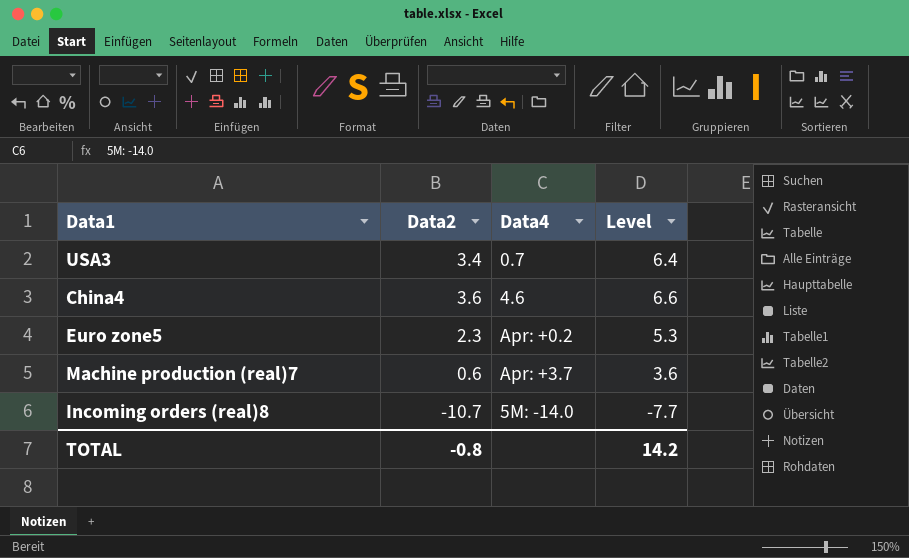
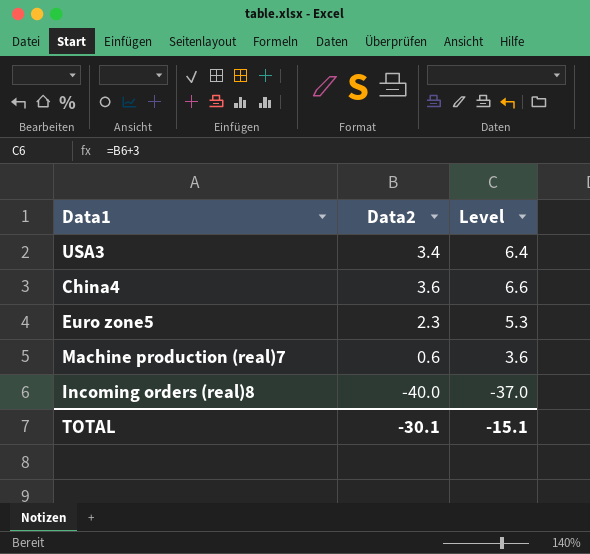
column Data4 | position: 3 -> none
Incoming orders (real)8 | Data2: -10.7 -> -40.0
Incoming orders (real)8 | Level: -7.7 -> -37.0
TOTAL | Data2: -0.8 -> -30.1
TOTAL | Level: 14.2 -> -15.1

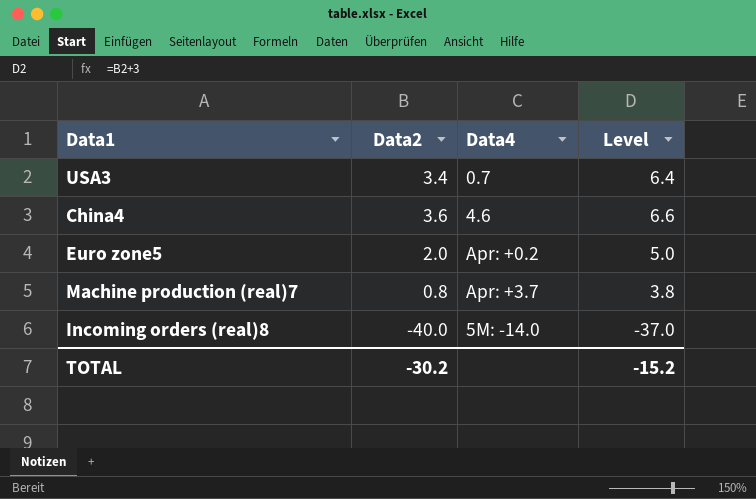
column Data4 | position: none -> 3
Euro zone5 | Data2: 2.3 -> 2.0
Euro zone5 | Level: 5.3 -> 5.0
Machine production (real)7 | Data2: 0.6 -> 0.8
Machine production (real)7 | Level: 3.6 -> 3.8
TOTAL | Data2: -30.1 -> -30.2
TOTAL | Level: -15.1 -> -15.2

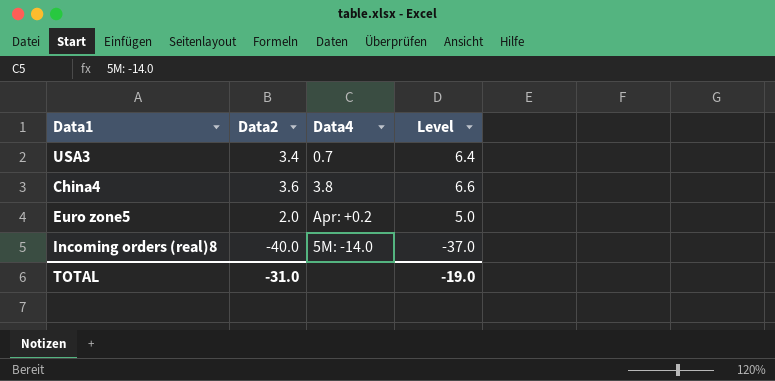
row Machine production (real)7: 0.8 | Apr: +3.7 | 3.8 -> none
China4 | Data4: 4.6 -> 3.8
TOTAL | Data2: -30.2 -> -31.0
TOTAL | Level: -15.2 -> -19.0

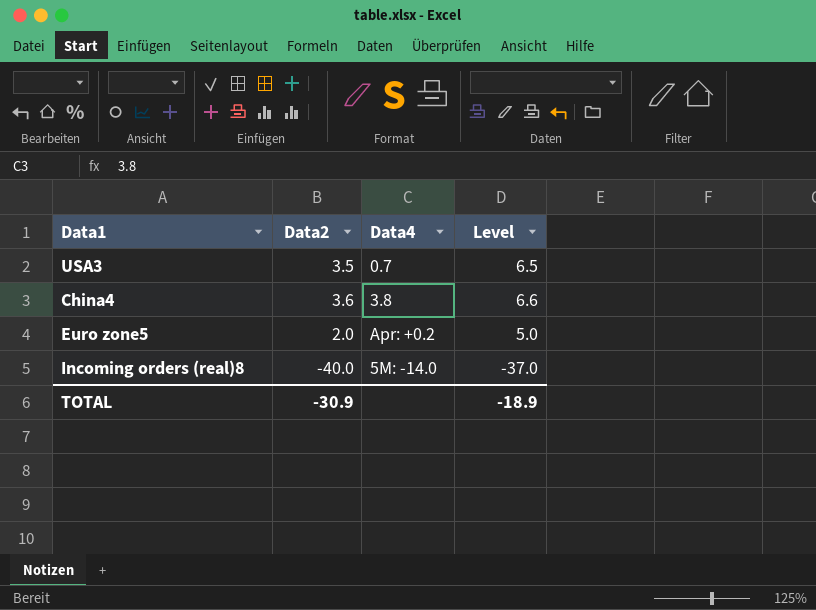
USA3 | Data2: 3.4 -> 3.5
USA3 | Level: 6.4 -> 6.5
TOTAL | Data2: -31.0 -> -30.9
TOTAL | Level: -19.0 -> -18.9

